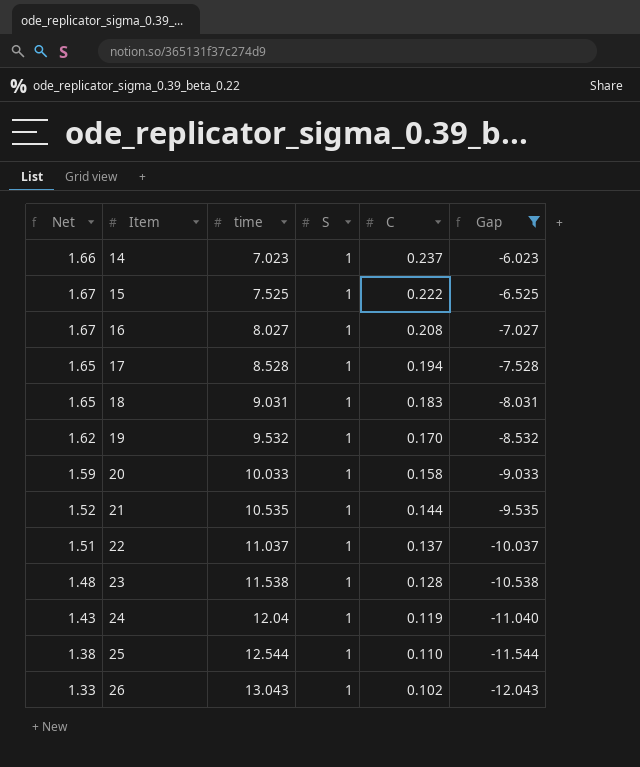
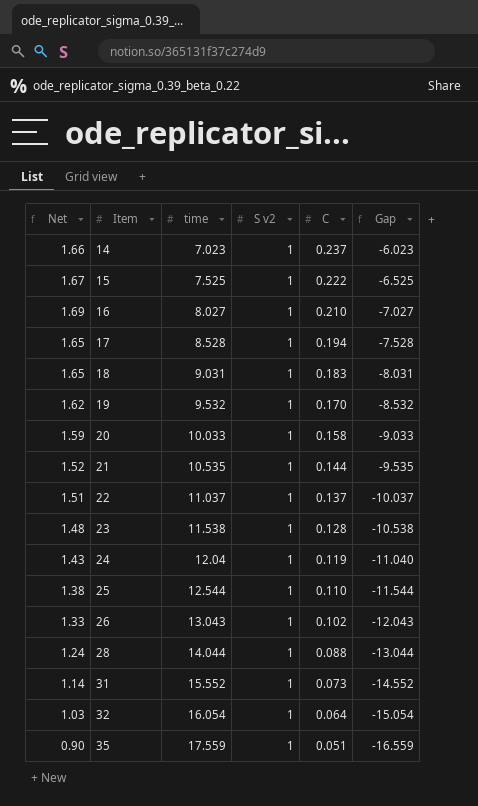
filter: Gap >= -12.043 -> none
column name: S -> S v2
16 | Net: 1.67 -> 1.69
16 | C: 0.208 -> 0.210

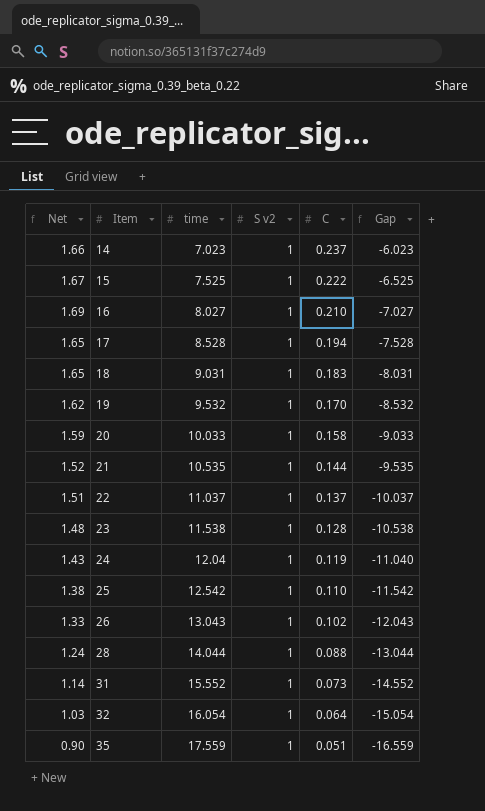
25 | time: 12.544 -> 12.542
25 | Gap: -11.544 -> -11.542

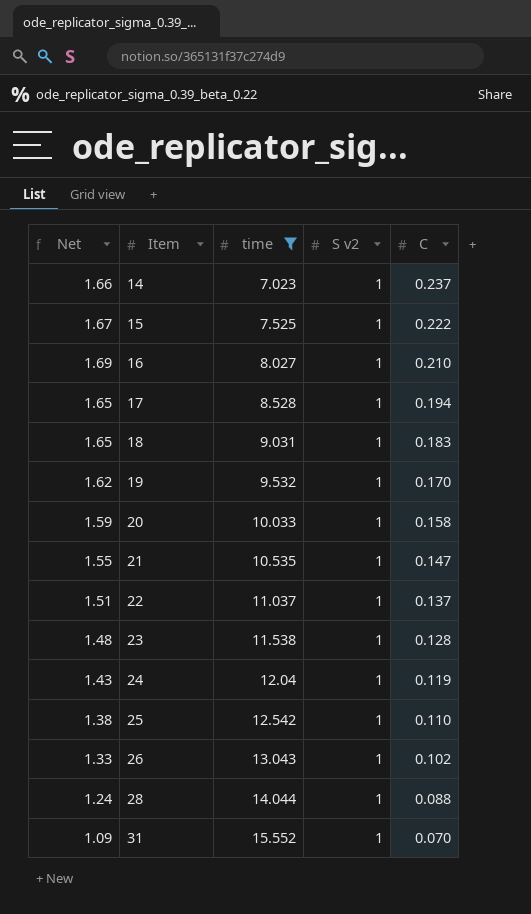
filter: none -> time <= 15.552
column Gap | formula: [S v2] - [time] -> none
21 | Net: 1.52 -> 1.55
21 | C: 0.144 -> 0.147
31 | Net: 1.14 -> 1.09
31 | C: 0.073 -> 0.070

